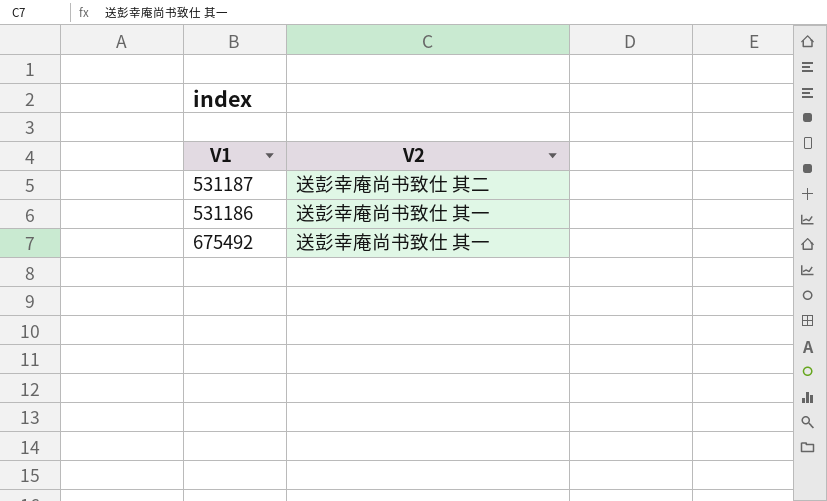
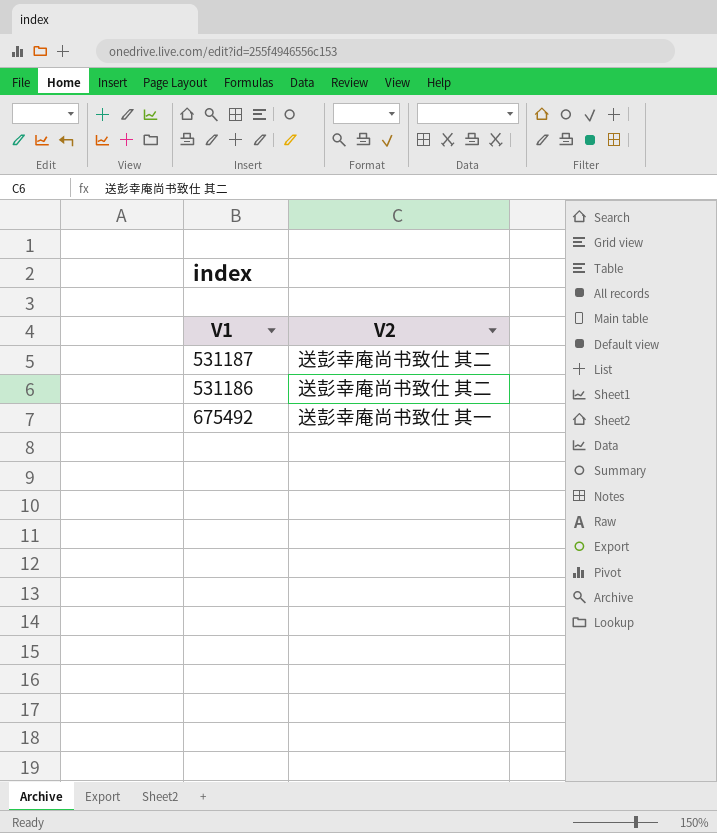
531186 | V2: 送彭幸庵尚书致仕 其一 -> 送彭幸庵尚书致仕 其二

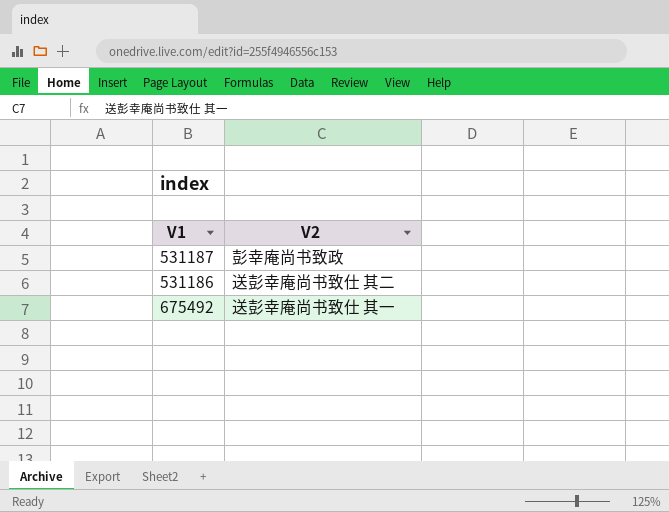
531187 | V2: 送彭幸庵尚书致仕 其二 -> 彭幸庵尚书致政

